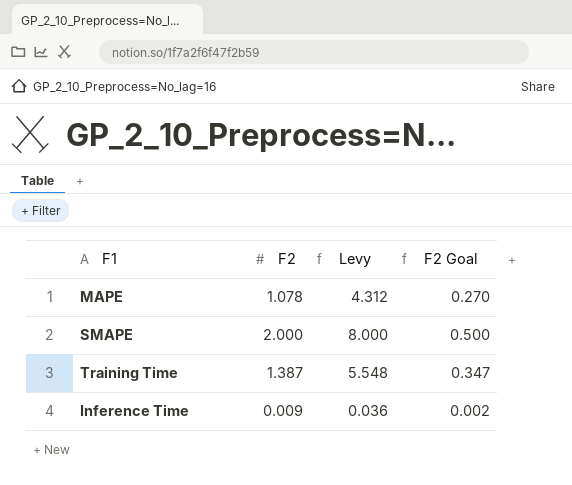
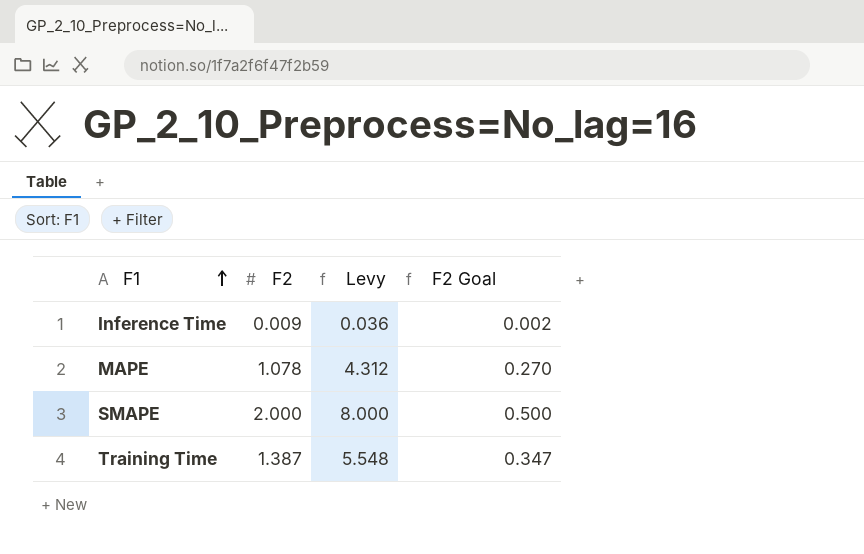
row order: none -> F1 ascending

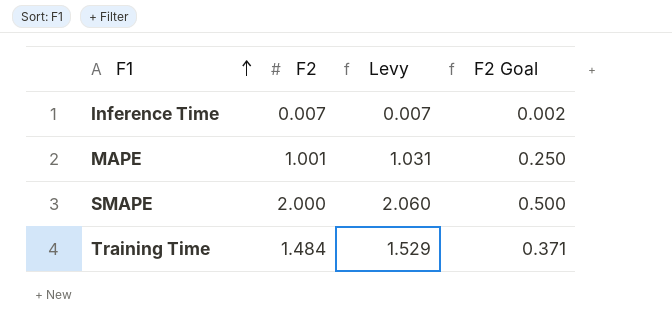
column Levy | formula: [F2] * 4 -> [F2] * 1.03
Inference Time | F2: 0.009 -> 0.007
MAPE | F2: 1.078 -> 1.001
MAPE | F2 Goal: 0.270 -> 0.250
Training Time | F2: 1.387 -> 1.484
Training Time | F2 Goal: 0.347 -> 0.371

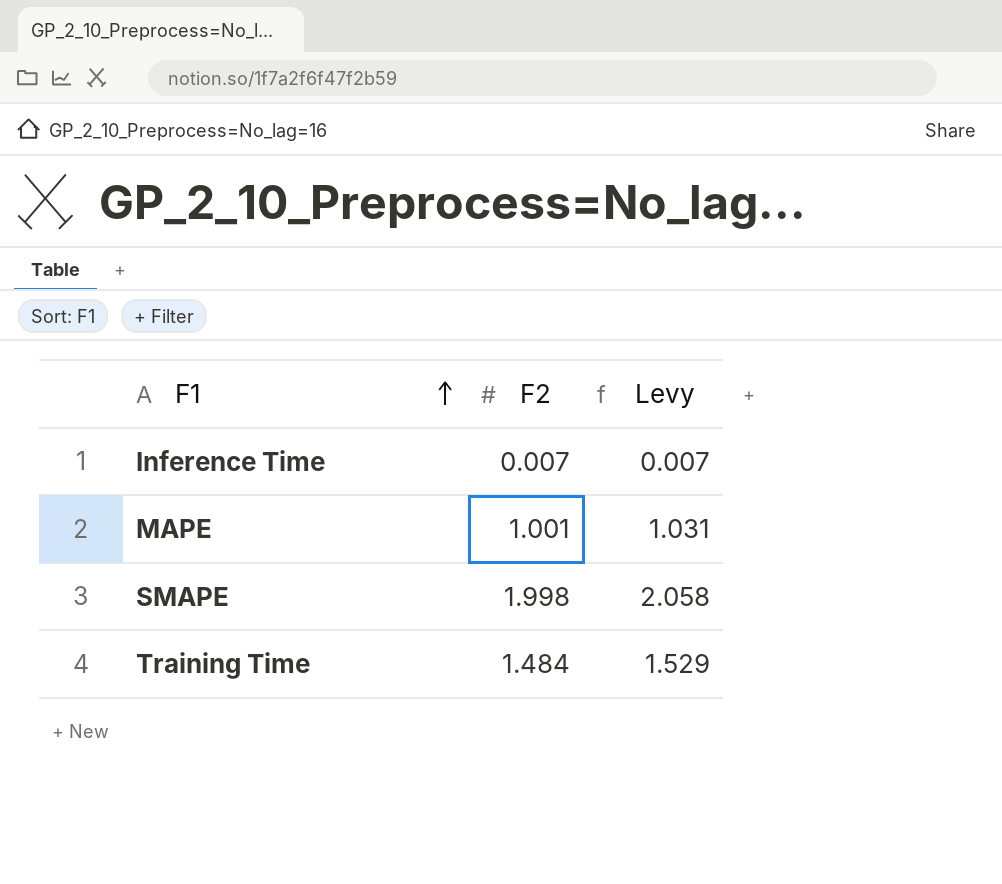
column F2 Goal | formula: [F2] * 0.25 -> none
SMAPE | F2: 2.000 -> 1.998
SMAPE | Levy: 2.060 -> 2.058

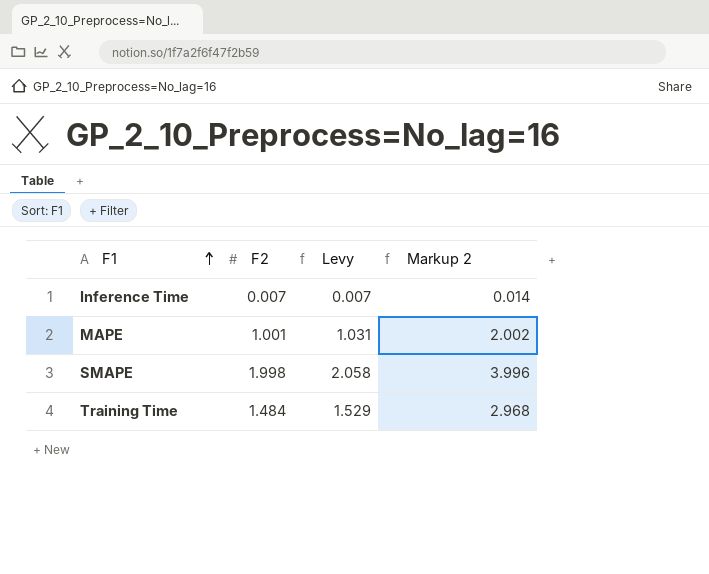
column Markup 2 | formula: none -> [F2] * 2

